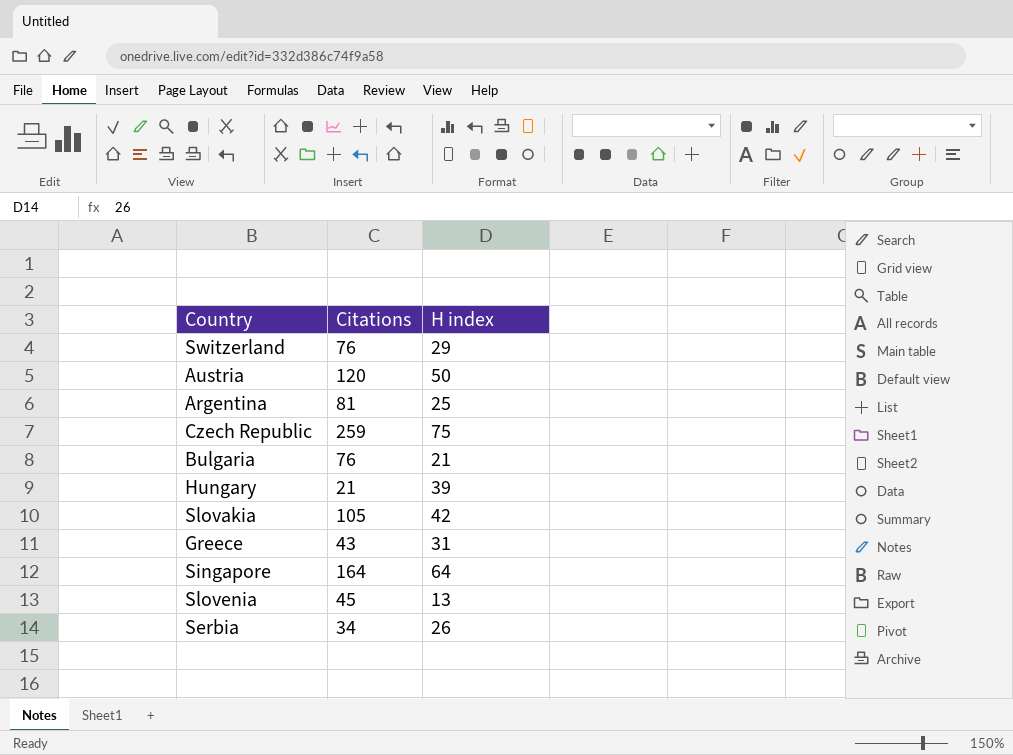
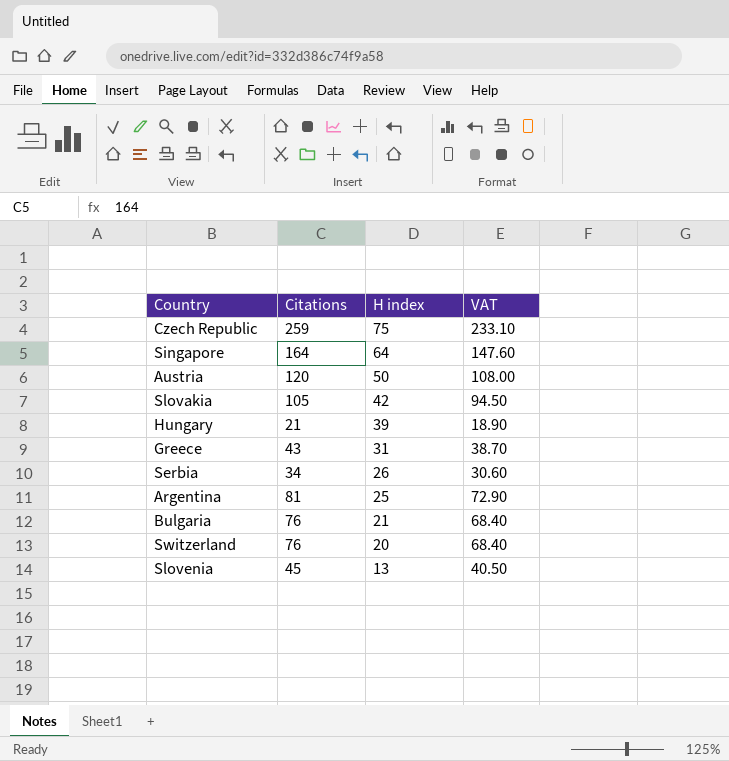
row order: none -> H index descending
column VAT | formula: none -> [Citations] * 0.9
Switzerland | H index: 29 -> 20

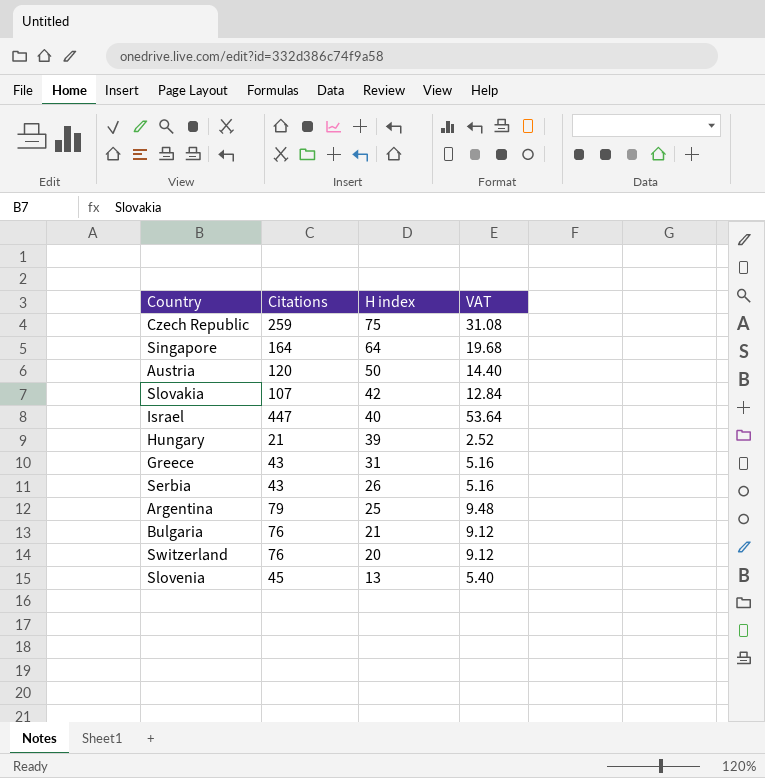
column VAT | formula: [Citations] * 0.9 -> [Citations] * 0.12
Slovakia | Citations: 105 -> 107
row Israel: none -> 447 | 40 | 53.64
Serbia | Citations: 34 -> 43
Argentina | Citations: 81 -> 79

